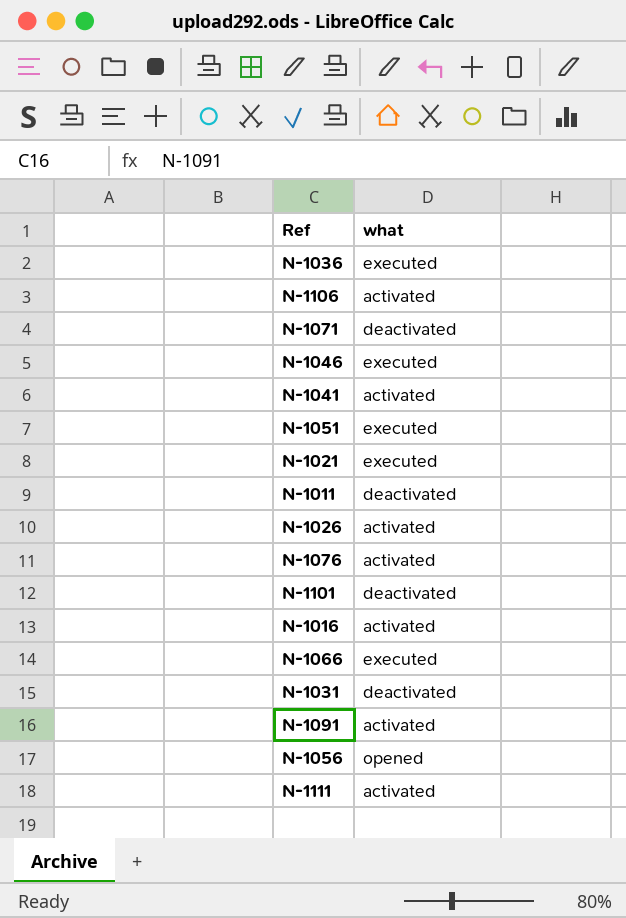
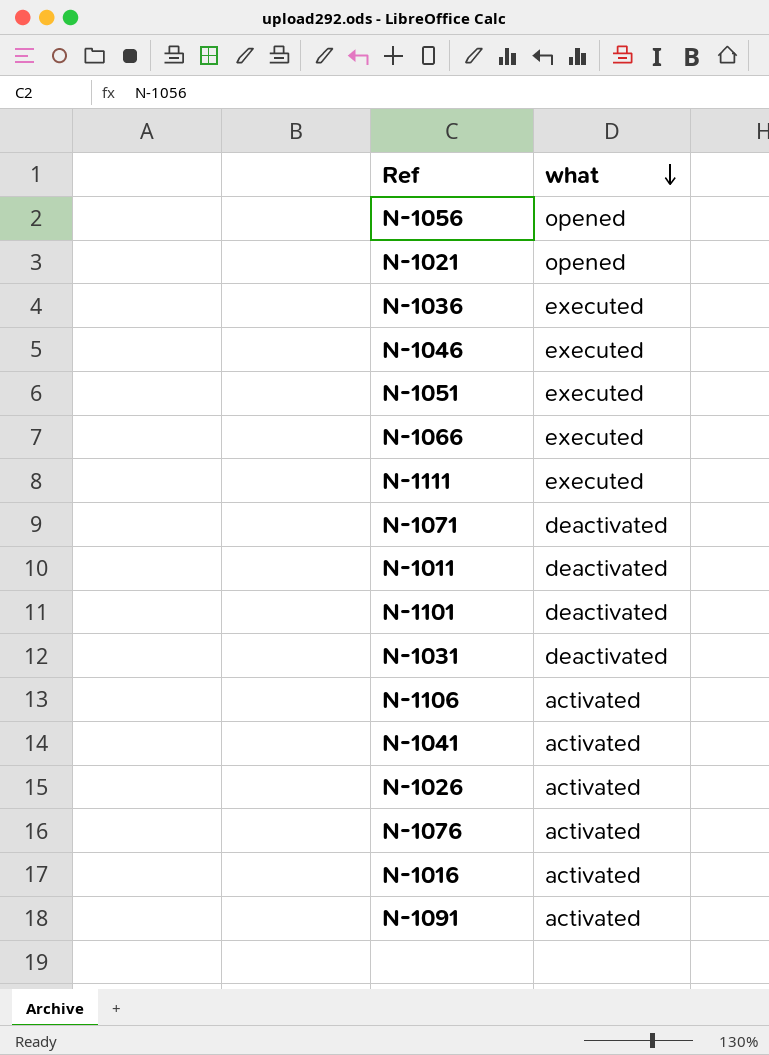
row order: none -> what descending
N-1021 | what: executed -> opened
N-1111 | what: activated -> executed

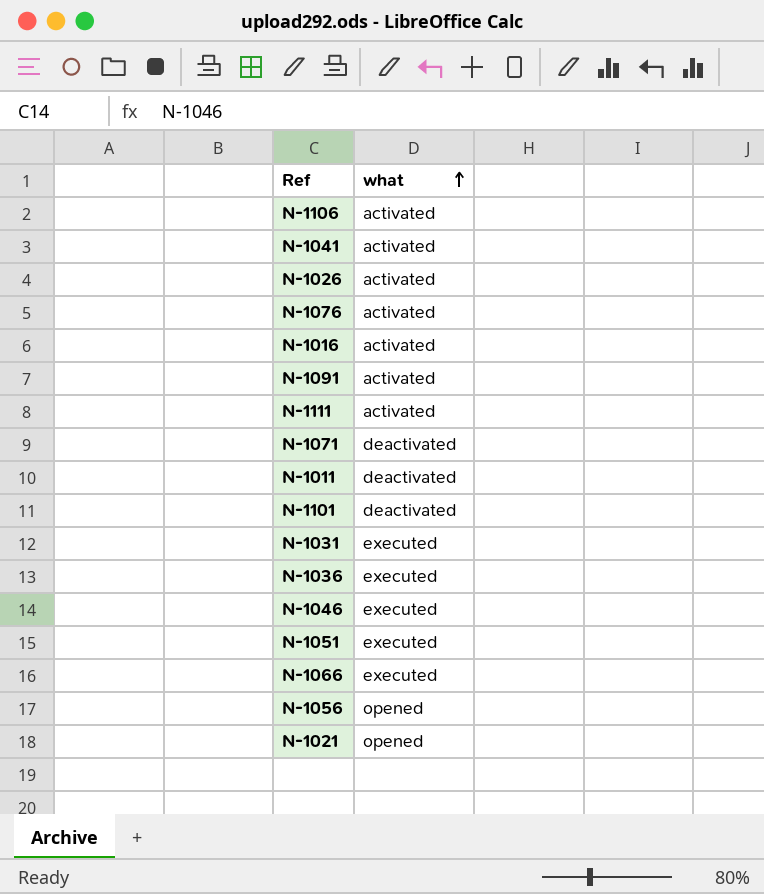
row order: what descending -> what ascending
N-1111 | what: executed -> activated
N-1031 | what: deactivated -> executed

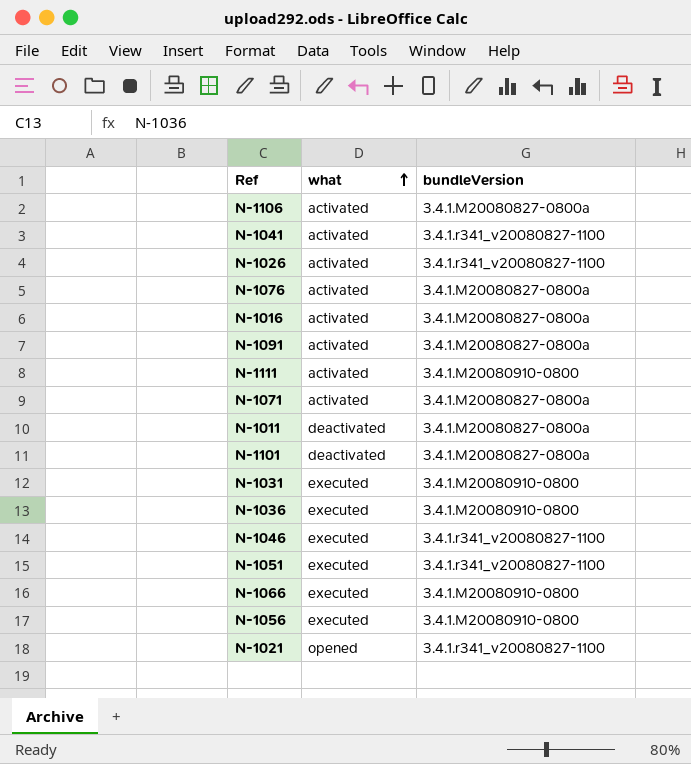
column bundleVersion | position: none -> 3
N-1071 | what: deactivated -> activated
N-1056 | what: opened -> executed

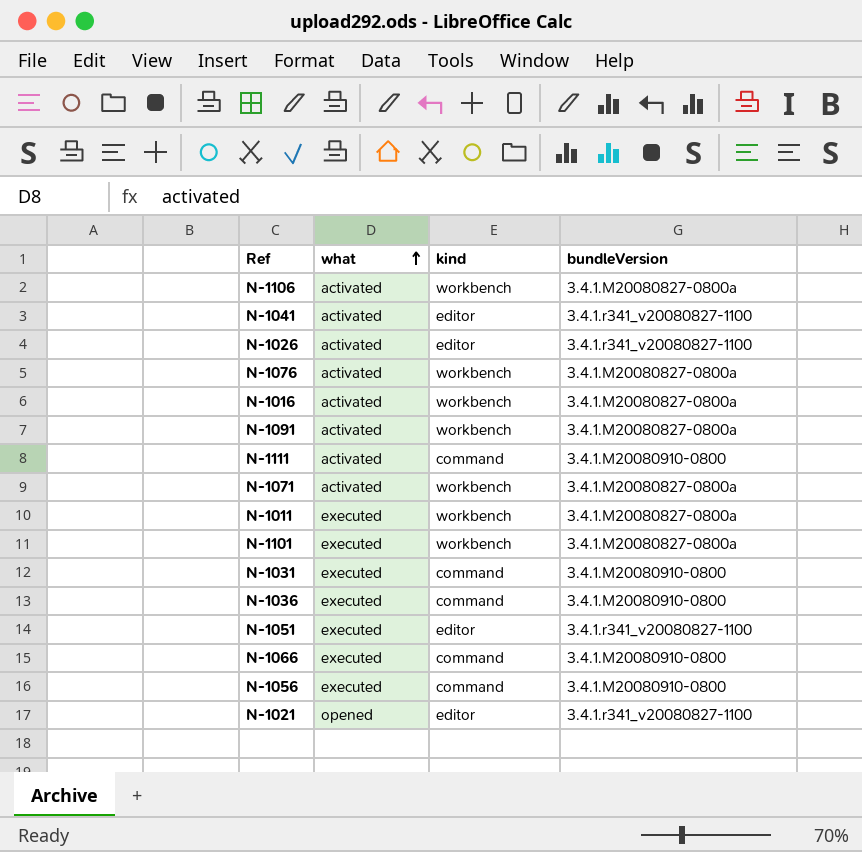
column kind | position: none -> 3
row N-1046: executed | 3.4.1.r341_v20080827-1100 -> none
N-1011 | what: deactivated -> executed
N-1101 | what: deactivated -> executed

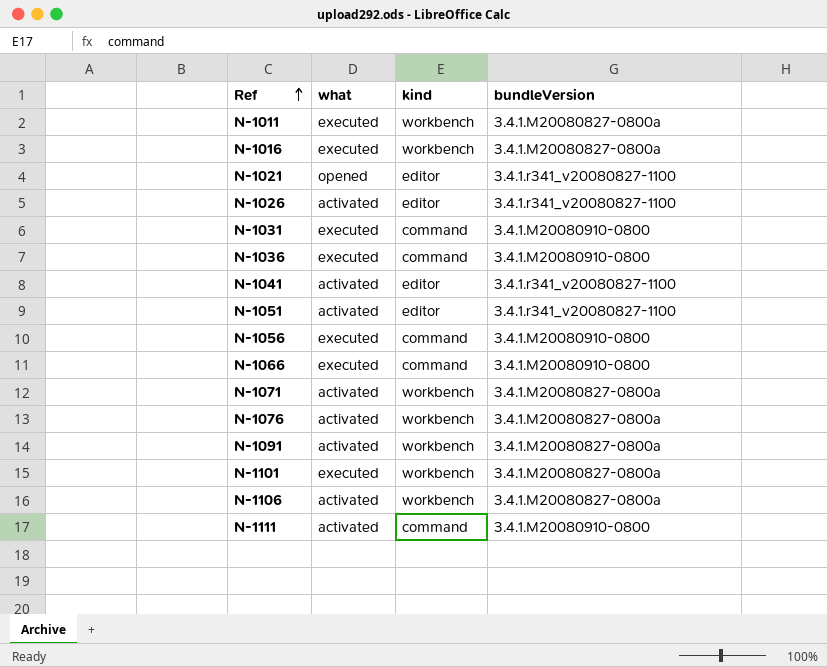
row order: what ascending -> Ref ascending
N-1016 | what: activated -> executed
N-1051 | what: executed -> activated

